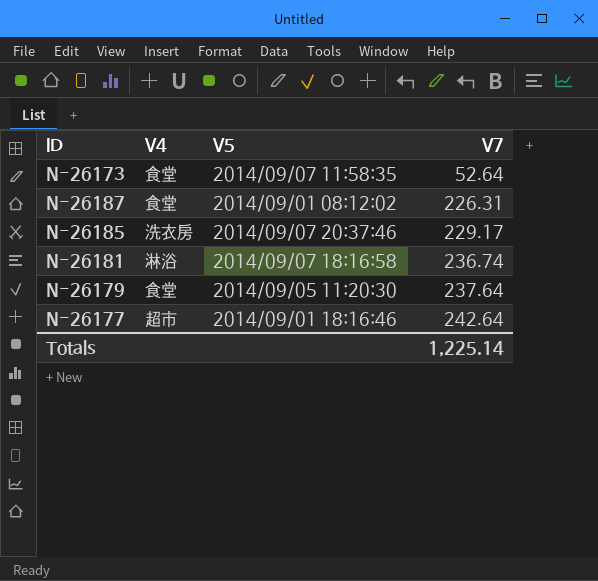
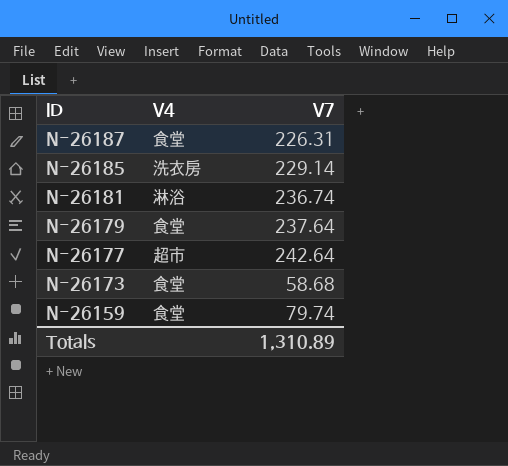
row order: V7 ascending -> ID descending
column V5 | position: 3 -> none
N-26185 | V7: 229.17 -> 229.14
N-26173 | V7: 52.64 -> 58.68
row N-26159: none -> 食堂 | 79.74
Totals | V7: 1,225.14 -> 1,310.89

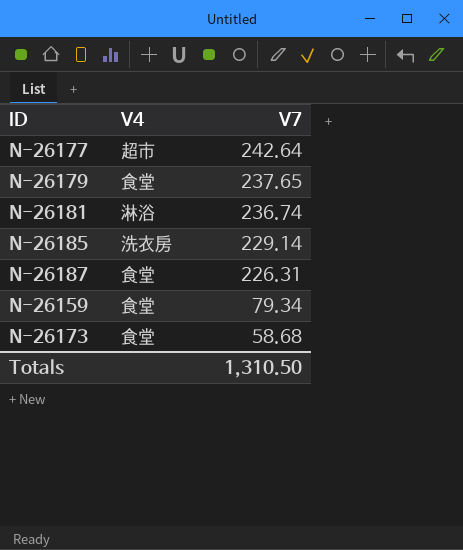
row order: ID descending -> V7 descending
N-26179 | V7: 237.64 -> 237.65
N-26159 | V7: 79.74 -> 79.34
Totals | V7: 1,310.89 -> 1,310.50

